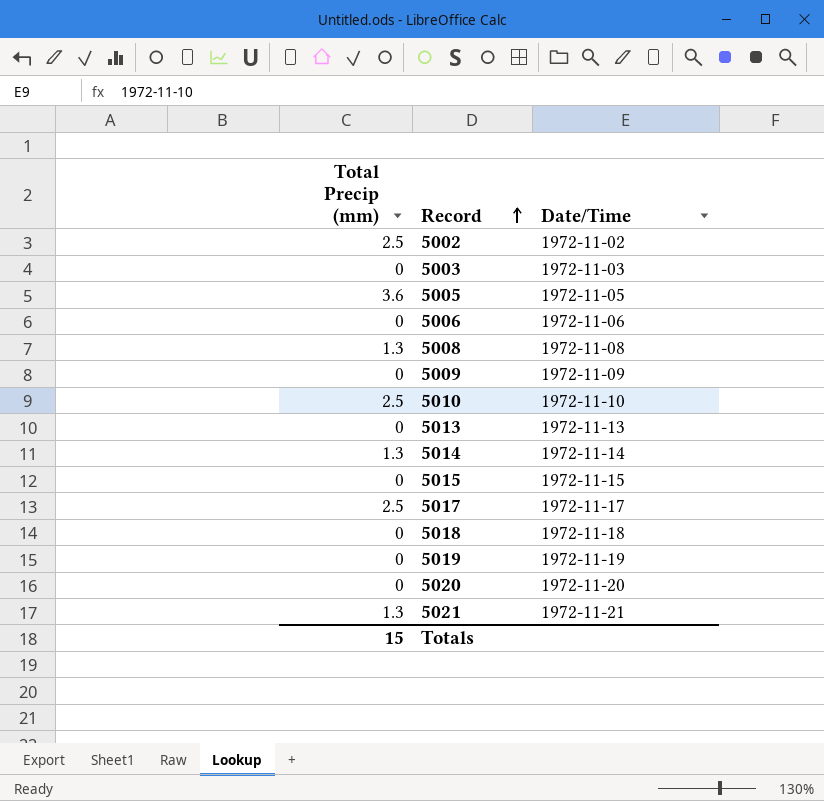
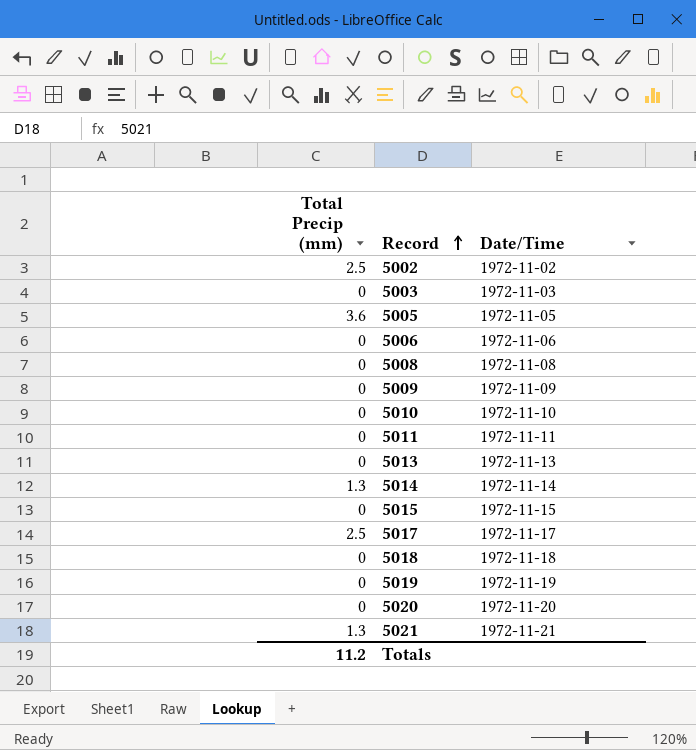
5008 | Total Precip (mm): 1.3 -> 0
5010 | Total Precip (mm): 2.5 -> 0
row 5011: none -> 0 | 1972-11-11
Totals | Total Precip (mm): 15 -> 11.2

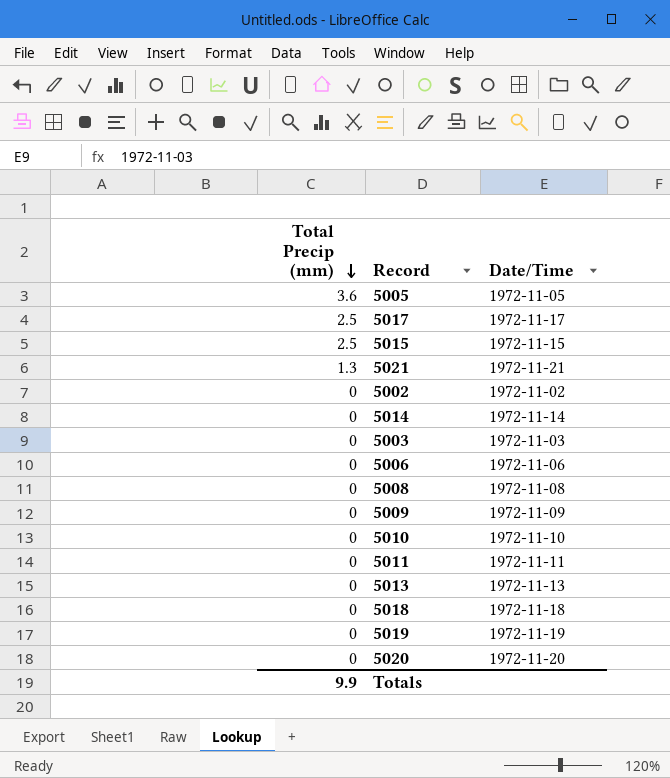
row order: Record ascending -> Total Precip (mm) descending
5015 | Total Precip (mm): 0 -> 2.5
5002 | Total Precip (mm): 2.5 -> 0
5014 | Total Precip (mm): 1.3 -> 0
Totals | Total Precip (mm): 11.2 -> 9.9

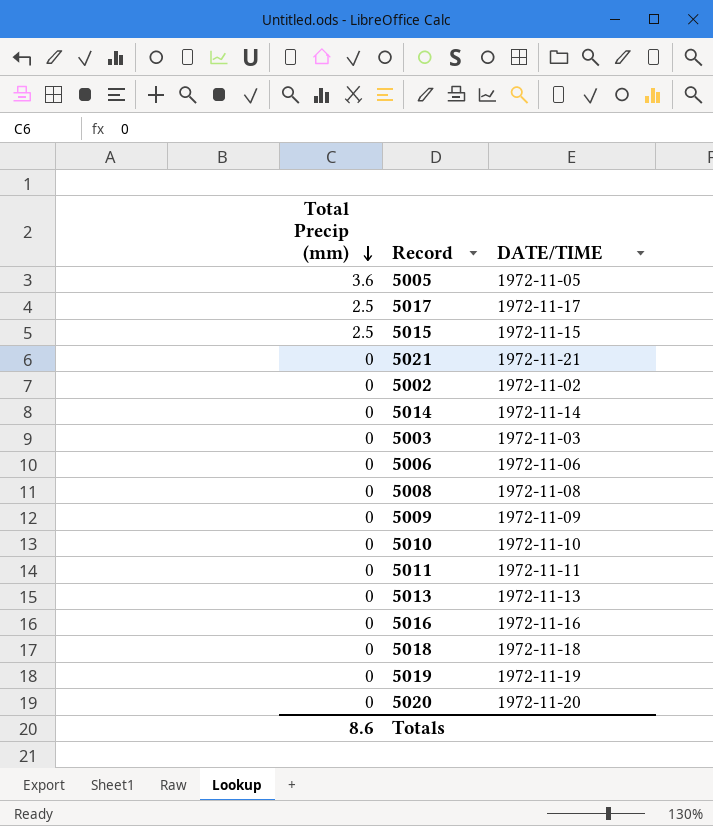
column name: Date/Time -> DATE/TIME
5021 | Total Precip (mm): 1.3 -> 0
row 5016: none -> 0 | 1972-11-16
Totals | Total Precip (mm): 9.9 -> 8.6

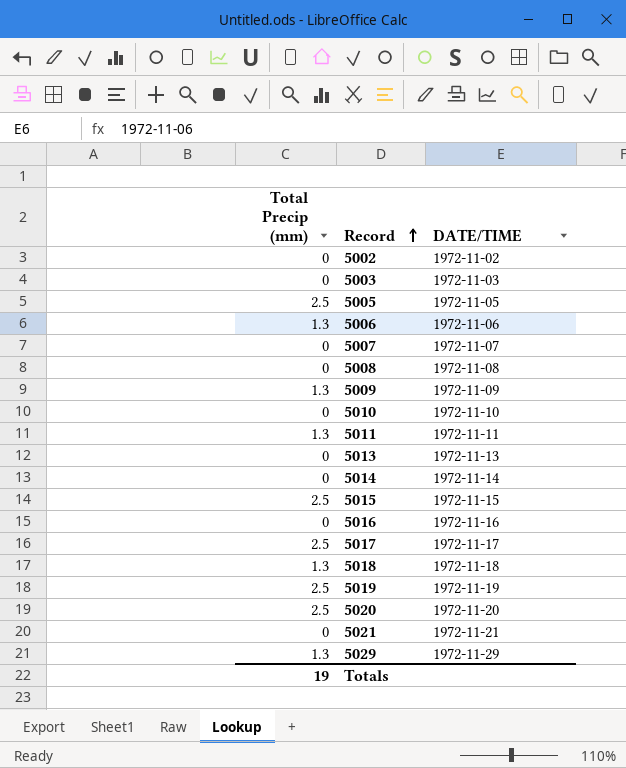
row order: Total Precip (mm) descending -> Record ascending
5005 | Total Precip (mm): 3.6 -> 2.5
5006 | Total Precip (mm): 0 -> 1.3
row 5007: none -> 0 | 1972-11-07
5009 | Total Precip (mm): 0 -> 1.3
5011 | Total Precip (mm): 0 -> 1.3
5018 | Total Precip (mm): 0 -> 1.3
5019 | Total Precip (mm): 0 -> 2.5
5020 | Total Precip (mm): 0 -> 2.5
row 5029: none -> 1.3 | 1972-11-29
Totals | Total Precip (mm): 8.6 -> 19

